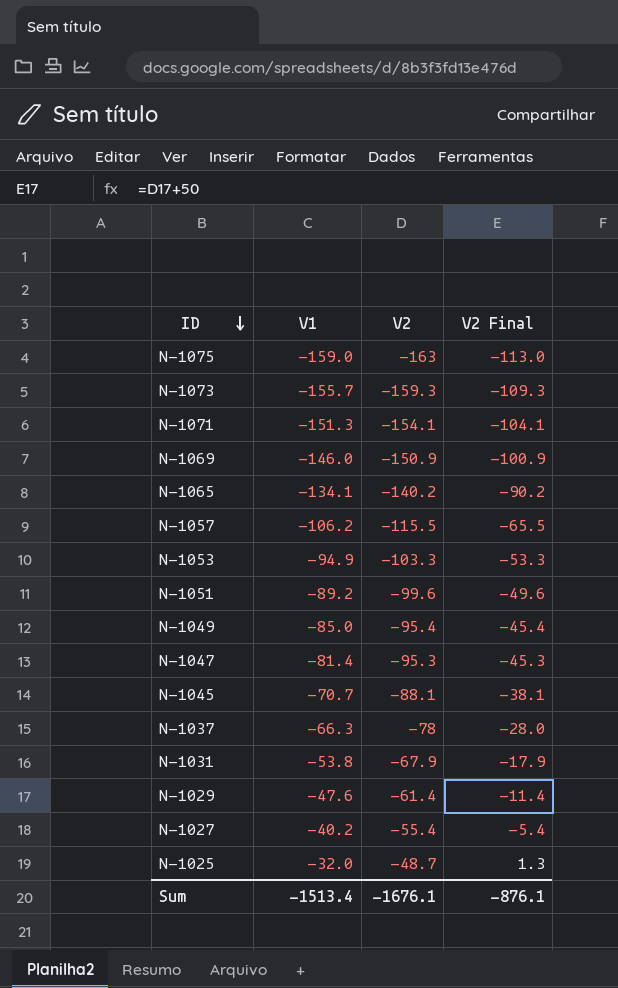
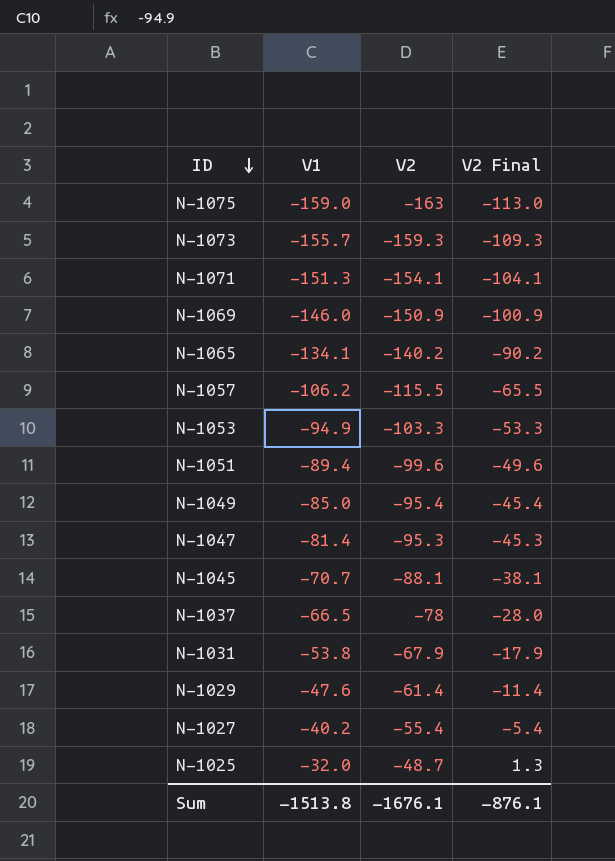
N-1051 | V1: -89.2 -> -89.4
N-1037 | V1: -66.3 -> -66.5
Sum | V1: -1513.4 -> -1513.8

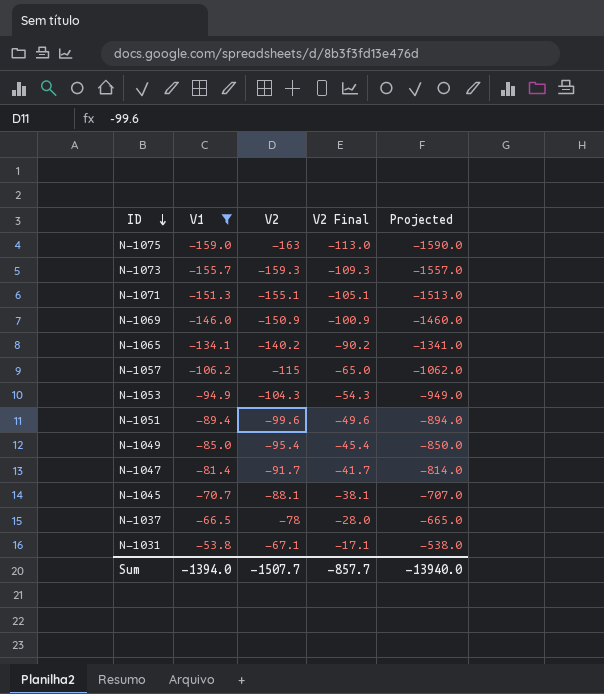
filter: none -> V1 <= -53.8
column Projected | formula: none -> [V1] * 10
N-1071 | V2: -154.1 -> -155.1
N-1071 | V2 Final: -104.1 -> -105.1
N-1057 | V2: -115.5 -> -115
N-1057 | V2 Final: -65.5 -> -65.0
N-1053 | V2: -103.3 -> -104.3
N-1053 | V2 Final: -53.3 -> -54.3
N-1047 | V2: -95.3 -> -91.7
N-1047 | V2 Final: -45.3 -> -41.7
N-1031 | V2: -67.9 -> -67.1
N-1031 | V2 Final: -17.9 -> -17.1
Sum | V1: -1513.8 -> -1394.0
Sum | V2: -1676.1 -> -1507.7
Sum | V2 Final: -876.1 -> -857.7

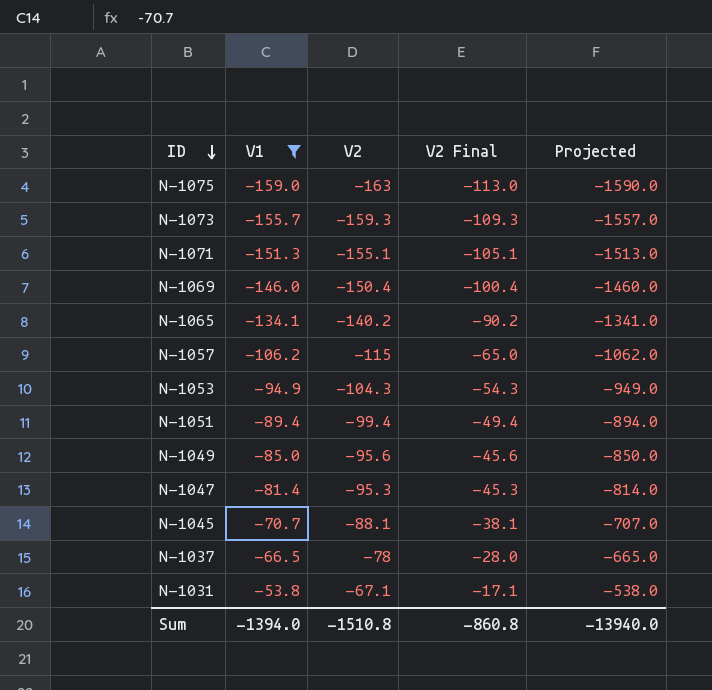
N-1069 | V2: -150.9 -> -150.4
N-1069 | V2 Final: -100.9 -> -100.4
N-1051 | V2: -99.6 -> -99.4
N-1051 | V2 Final: -49.6 -> -49.4
N-1049 | V2: -95.4 -> -95.6
N-1049 | V2 Final: -45.4 -> -45.6
N-1047 | V2: -91.7 -> -95.3
N-1047 | V2 Final: -41.7 -> -45.3
Sum | V2: -1507.7 -> -1510.8
Sum | V2 Final: -857.7 -> -860.8

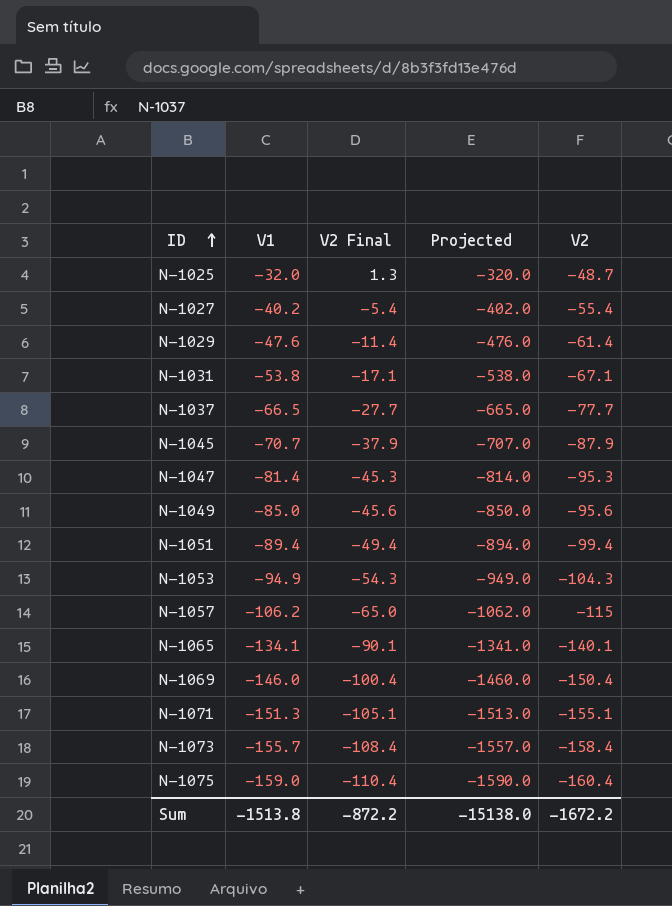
filter: V1 <= -53.8 -> none
row order: ID descending -> ID ascending
column V2 | position: 3 -> 5
N-1037 | V2 Final: -28.0 -> -27.7
N-1037 | V2: -78 -> -77.7
N-1045 | V2 Final: -38.1 -> -37.9
N-1045 | V2: -88.1 -> -87.9
N-1065 | V2 Final: -90.2 -> -90.1
N-1065 | V2: -140.2 -> -140.1
N-1073 | V2 Final: -109.3 -> -108.4
N-1073 | V2: -159.3 -> -158.4
N-1075 | V2 Final: -113.0 -> -110.4
N-1075 | V2: -163 -> -160.4
Sum | V1: -1394.0 -> -1513.8
Sum | V2 Final: -860.8 -> -872.2
Sum | Projected: -13940.0 -> -15138.0
Sum | V2: -1510.8 -> -1672.2

